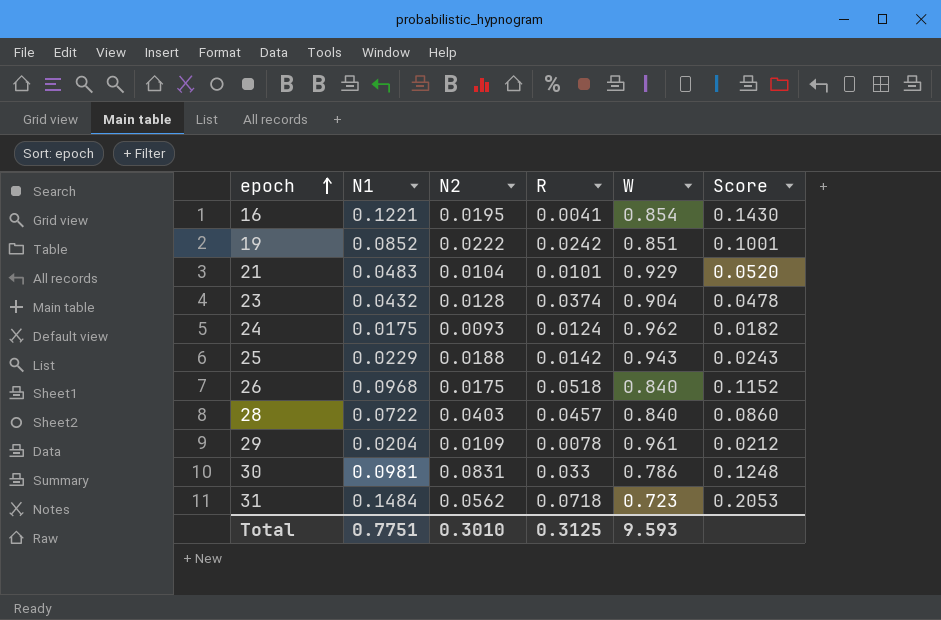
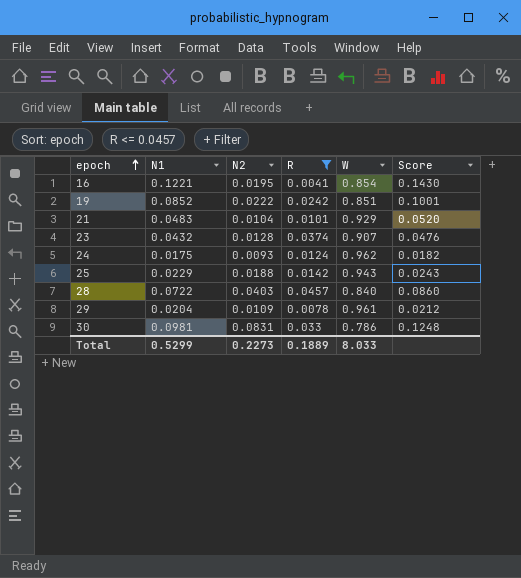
filter: none -> R <= 0.0457
23 | W: 0.904 -> 0.907
23 | Score: 0.0478 -> 0.0476
Total | N1: 0.7751 -> 0.5299
Total | N2: 0.3010 -> 0.2273
Total | R: 0.3125 -> 0.1889
Total | W: 9.593 -> 8.033

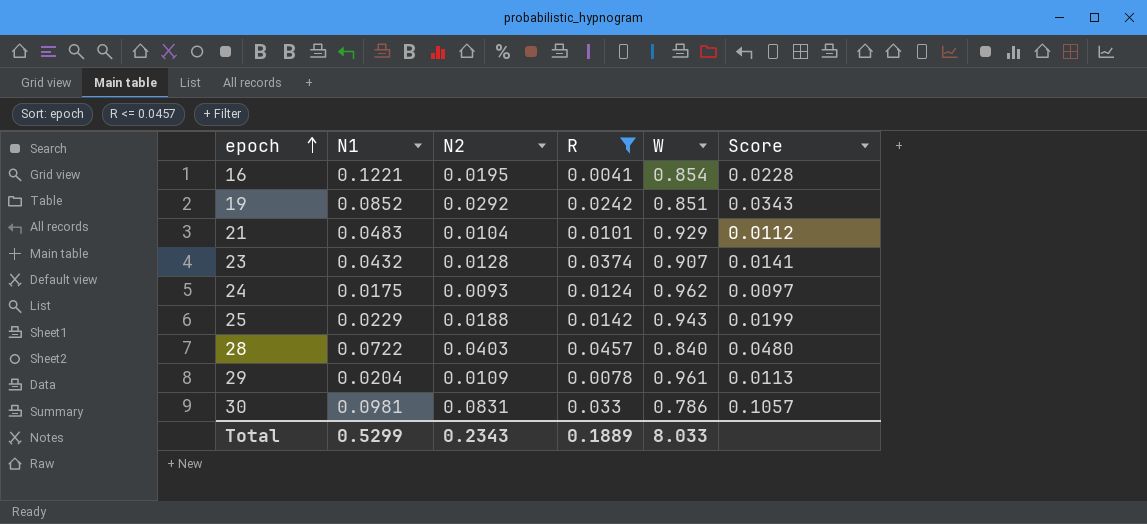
column Score | formula: [N1] / [W] -> [N2] / [W]
19 | N2: 0.0222 -> 0.0292
Total | N2: 0.2273 -> 0.2343

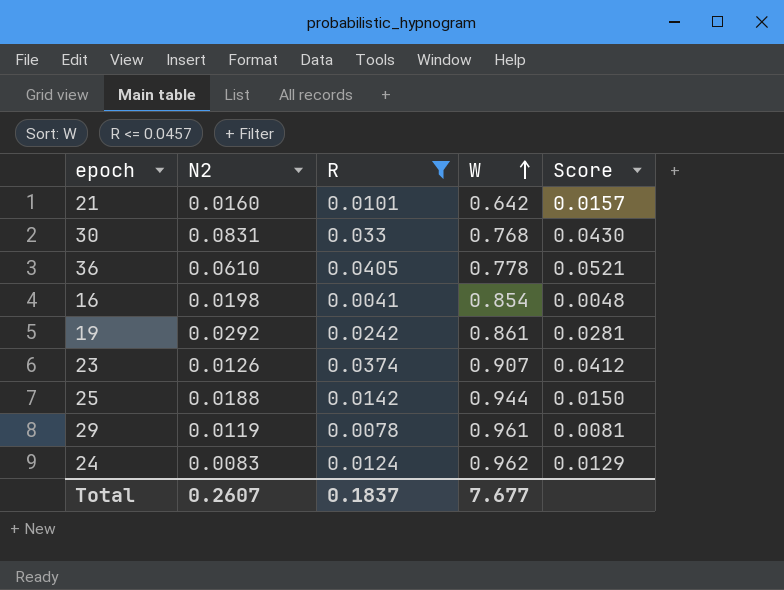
row order: epoch ascending -> W ascending
column N1 | position: 2 -> none
column Score | formula: [N2] / [W] -> [R] / [W]
row 28: 0.0722 | 0.0403 | 0.0457 | 0.840 | 0.0480 -> none
21 | N2: 0.0104 -> 0.0160
21 | W: 0.929 -> 0.642
30 | W: 0.786 -> 0.768
row 36: none -> 0.0610 | 0.0405 | 0.778 | 0.0521
16 | N2: 0.0195 -> 0.0198
19 | W: 0.851 -> 0.861
23 | N2: 0.0128 -> 0.0126
25 | W: 0.943 -> 0.944
29 | N2: 0.0109 -> 0.0119
24 | N2: 0.0093 -> 0.0083
Total | N2: 0.2343 -> 0.2607
Total | R: 0.1889 -> 0.1837
Total | W: 8.033 -> 7.677

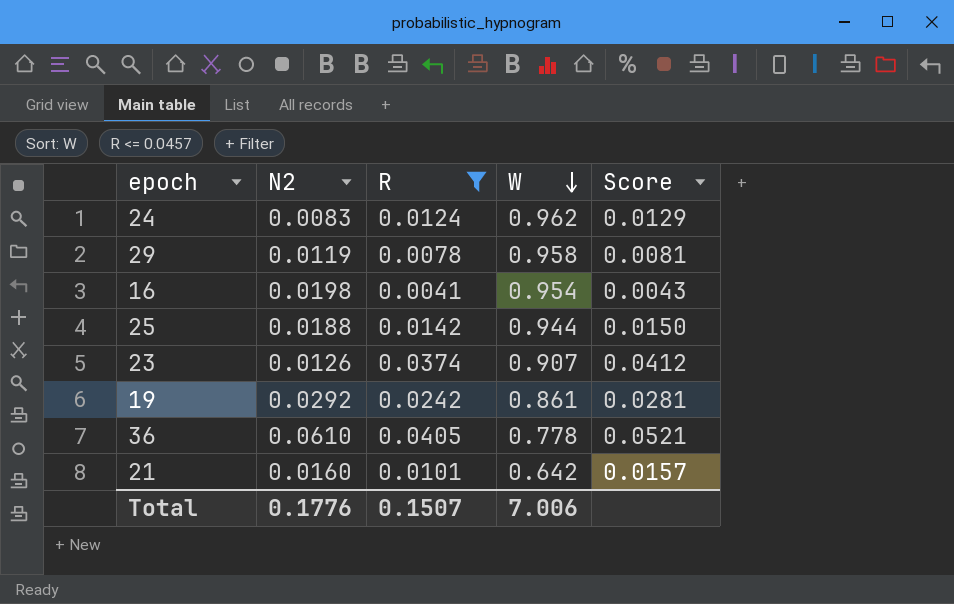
row order: W ascending -> W descending
row 30: 0.0831 | 0.033 | 0.768 | 0.0430 -> none
29 | W: 0.961 -> 0.958
16 | W: 0.854 -> 0.954
16 | Score: 0.0048 -> 0.0043
Total | N2: 0.2607 -> 0.1776
Total | R: 0.1837 -> 0.1507
Total | W: 7.677 -> 7.006

